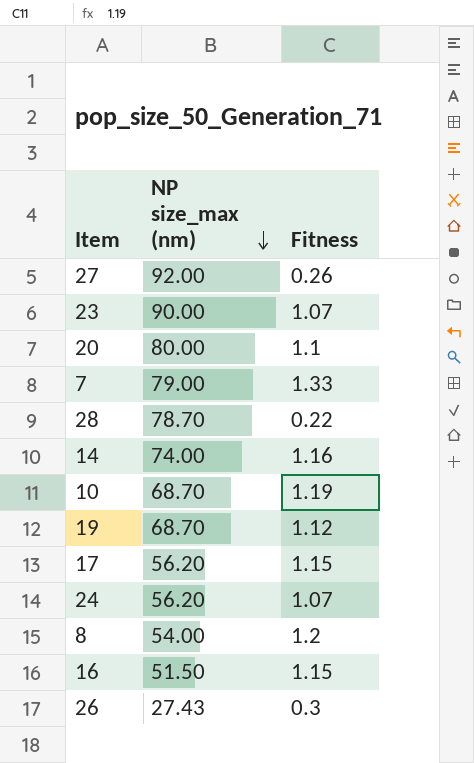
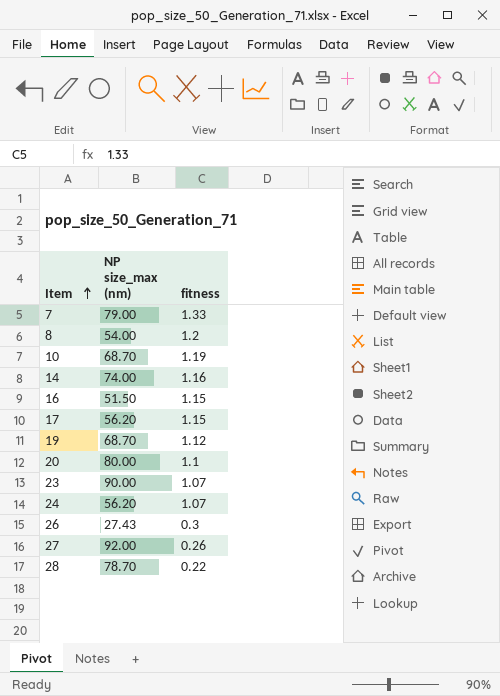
row order: NP size_max (nm) descending -> Item ascending
column name: Fitness -> fitness

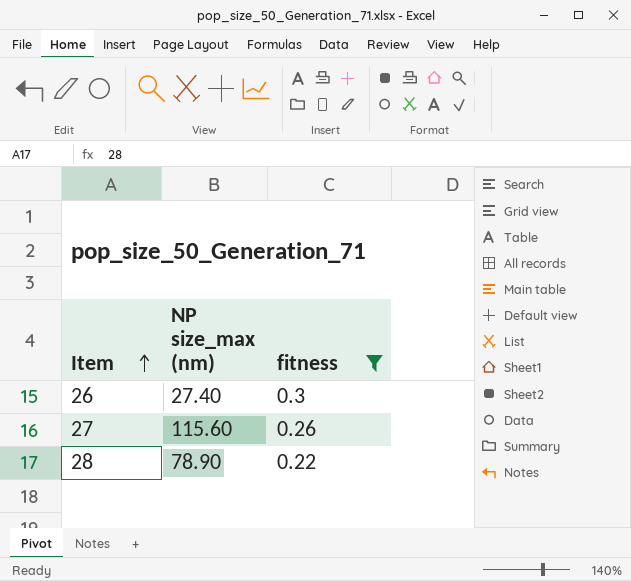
filter: none -> fitness <= 0.3
26 | NP size_max (nm): 27.43 -> 27.40
27 | NP size_max (nm): 92.00 -> 115.60
28 | NP size_max (nm): 78.70 -> 78.90

